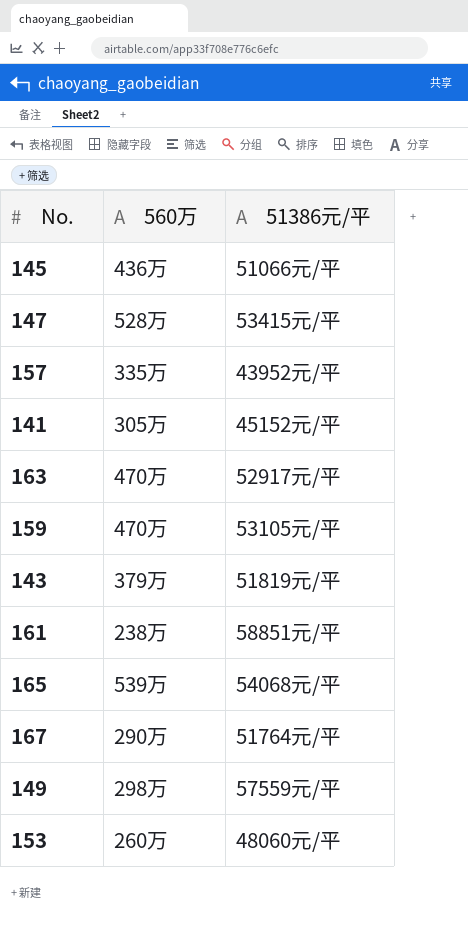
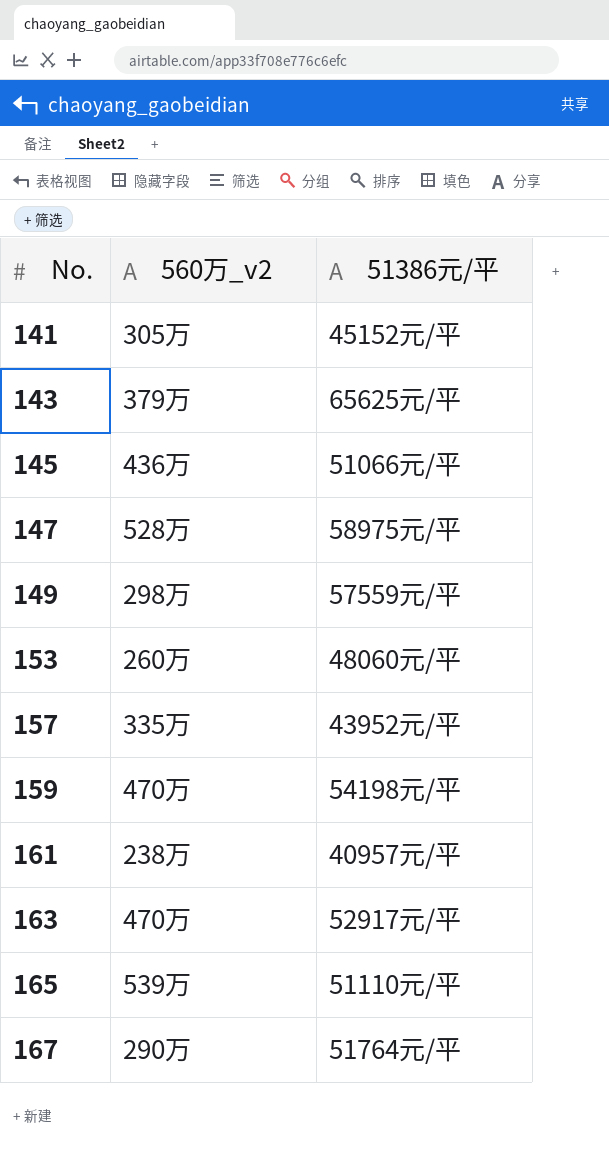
row order: none -> No. ascending
column name: 560万 -> 560万_v2
143 | 51386元/平: 51819元/平 -> 65625元/平
147 | 51386元/平: 53415元/平 -> 58975元/平
159 | 51386元/平: 53105元/平 -> 54198元/平
161 | 51386元/平: 58851元/平 -> 40957元/平
165 | 51386元/平: 54068元/平 -> 51110元/平

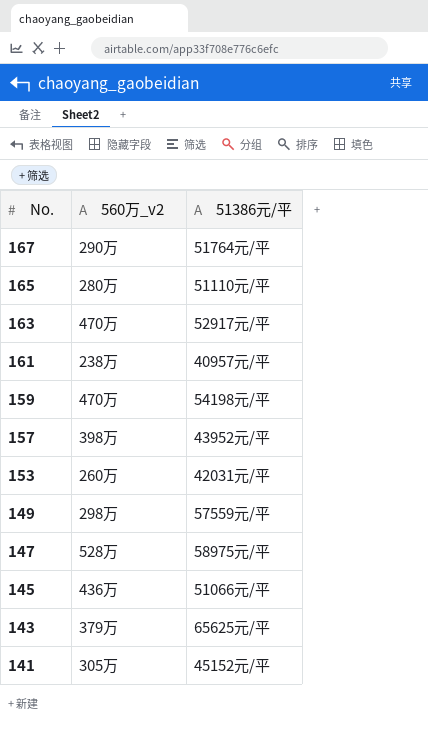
row order: No. ascending -> No. descending
165 | 560万_v2: 539万 -> 280万
157 | 560万_v2: 335万 -> 398万
153 | 51386元/平: 48060元/平 -> 42031元/平

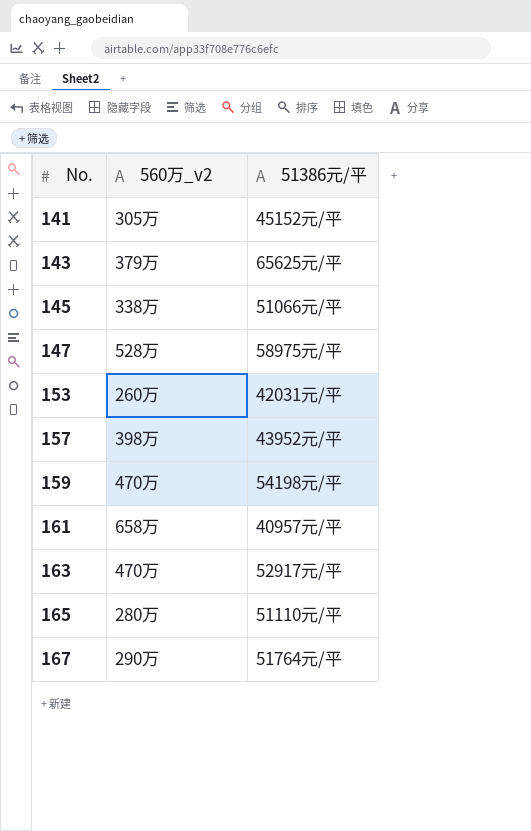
row order: No. descending -> No. ascending
row 149: 298万 | 57559元/平 -> none
145 | 560万_v2: 436万 -> 338万
161 | 560万_v2: 238万 -> 658万

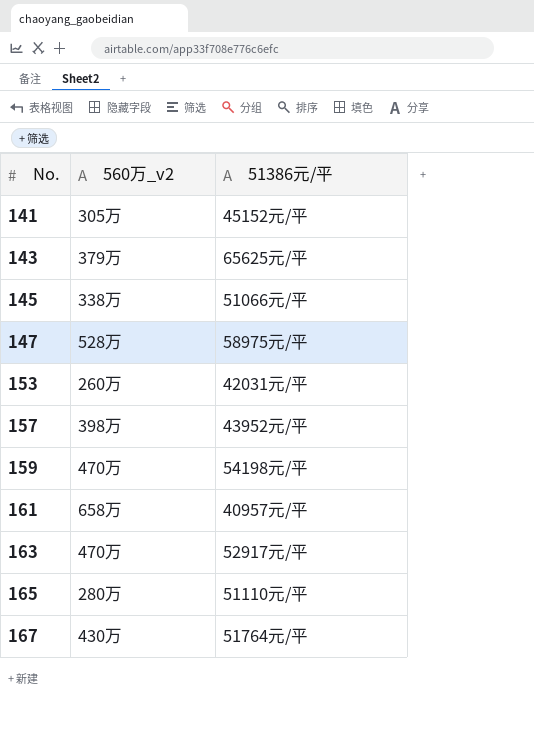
167 | 560万_v2: 290万 -> 430万

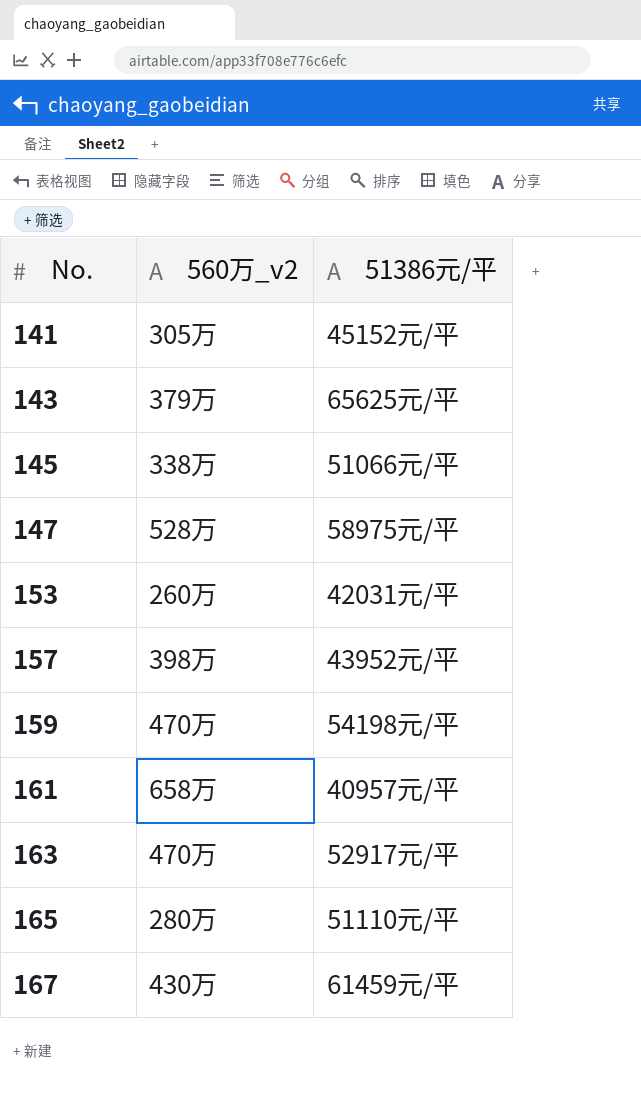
167 | 51386元/平: 51764元/平 -> 61459元/平

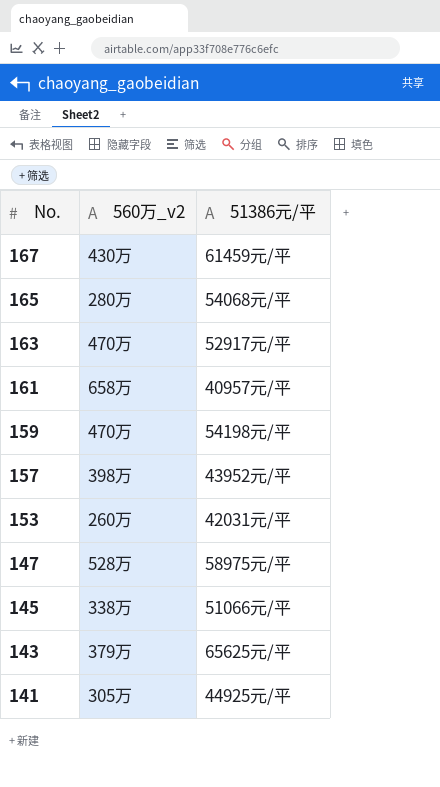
row order: No. ascending -> No. descending
165 | 51386元/平: 51110元/平 -> 54068元/平
141 | 51386元/平: 45152元/平 -> 44925元/平

